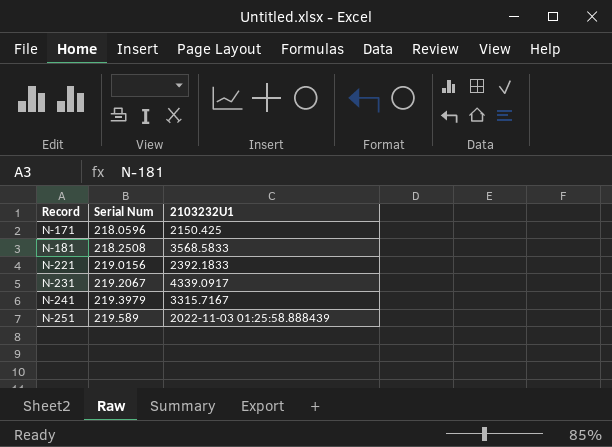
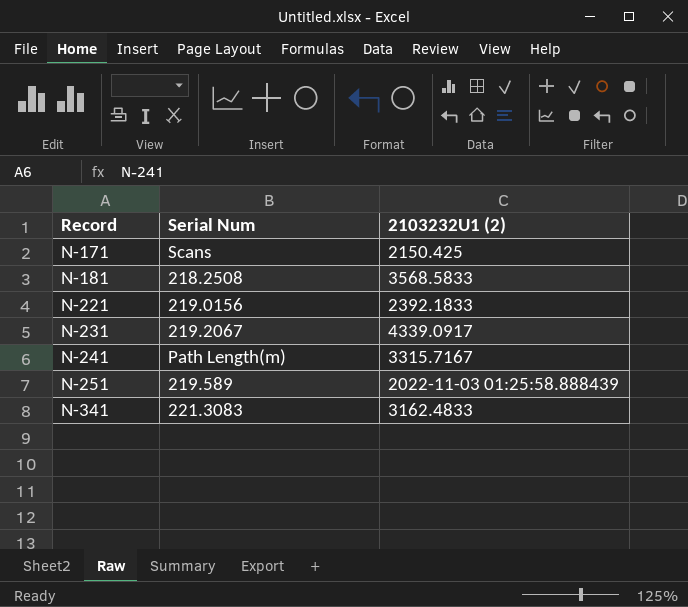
column name: 2103232U1 -> 2103232U1 (2)
N-171 | Serial Num: 218.0596 -> Scans
N-241 | Serial Num: 219.3979 -> Path Length(m)
row N-341: none -> 221.3083 | 3162.4833

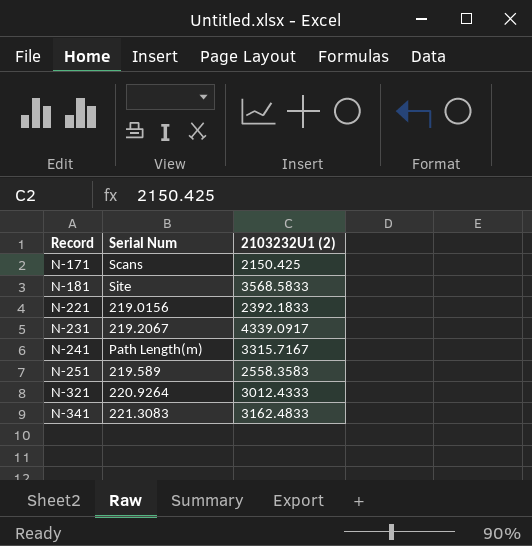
N-181 | Serial Num: 218.2508 -> Site
N-251 | 2103232U1 (2): 2022-11-03 01:25:58.888439 -> 2558.3583
row N-321: none -> 220.9264 | 3012.4333

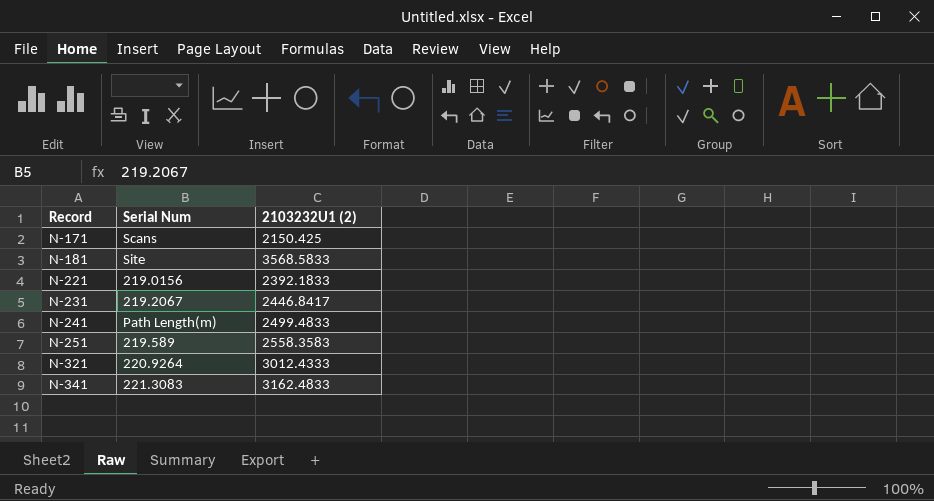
N-231 | 2103232U1 (2): 4339.0917 -> 2446.8417
N-241 | 2103232U1 (2): 3315.7167 -> 2499.4833

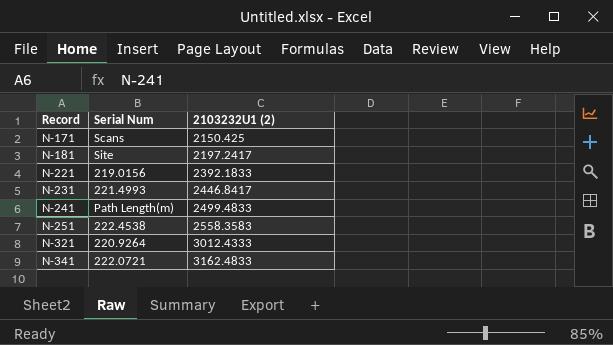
N-181 | 2103232U1 (2): 3568.5833 -> 2197.2417
N-231 | Serial Num: 219.2067 -> 221.4993
N-251 | Serial Num: 219.589 -> 222.4538
N-341 | Serial Num: 221.3083 -> 222.0721

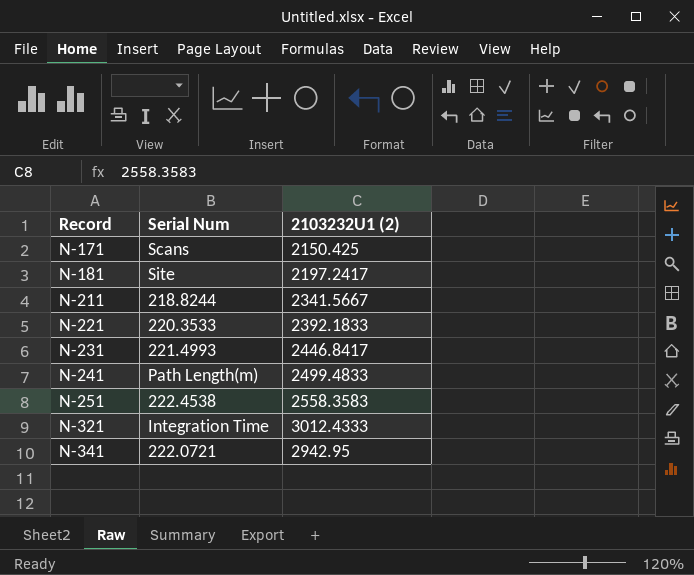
row N-211: none -> 218.8244 | 2341.5667
N-221 | Serial Num: 219.0156 -> 220.3533
N-321 | Serial Num: 220.9264 -> Integration Time
N-341 | 2103232U1 (2): 3162.4833 -> 2942.95

